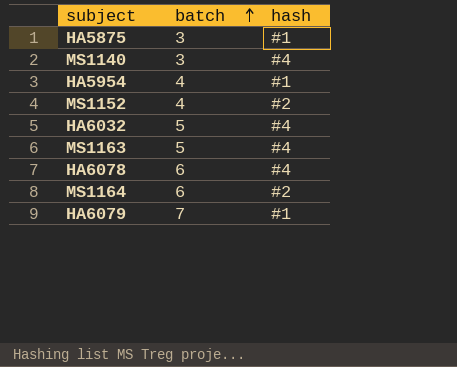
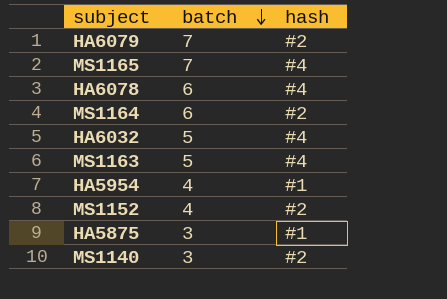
row order: batch ascending -> batch descending
HA6079 | hash: #1 -> #2
row MS1165: none -> 7 | #4
MS1140 | hash: #4 -> #2

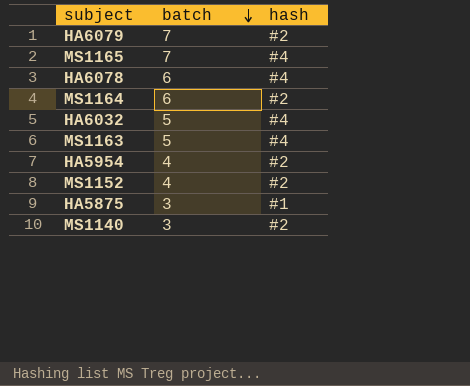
HA5954 | hash: #1 -> #2

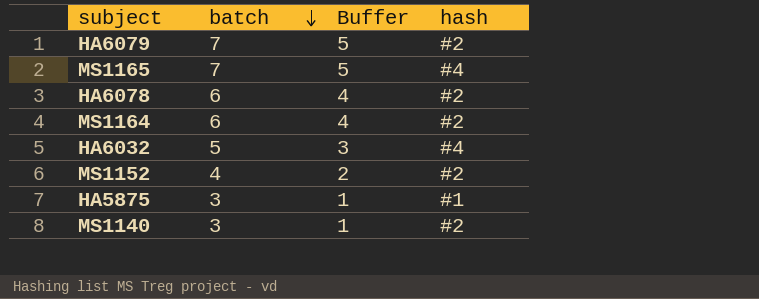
column Buffer | formula: none -> [batch] - 2
row MS1163: 5 | #4 -> none
row HA5954: 4 | #2 -> none
HA6078 | hash: #4 -> #2

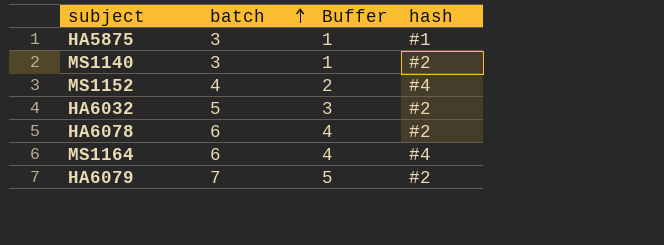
row order: batch descending -> batch ascending
row MS1165: 7 | 5 | #4 -> none
MS1152 | hash: #2 -> #4
HA6032 | hash: #4 -> #2
MS1164 | hash: #2 -> #4

